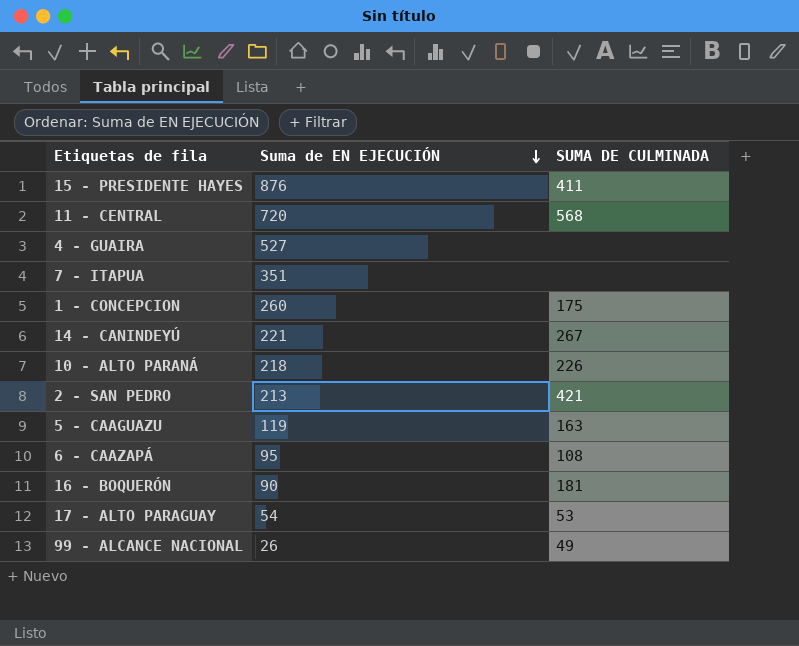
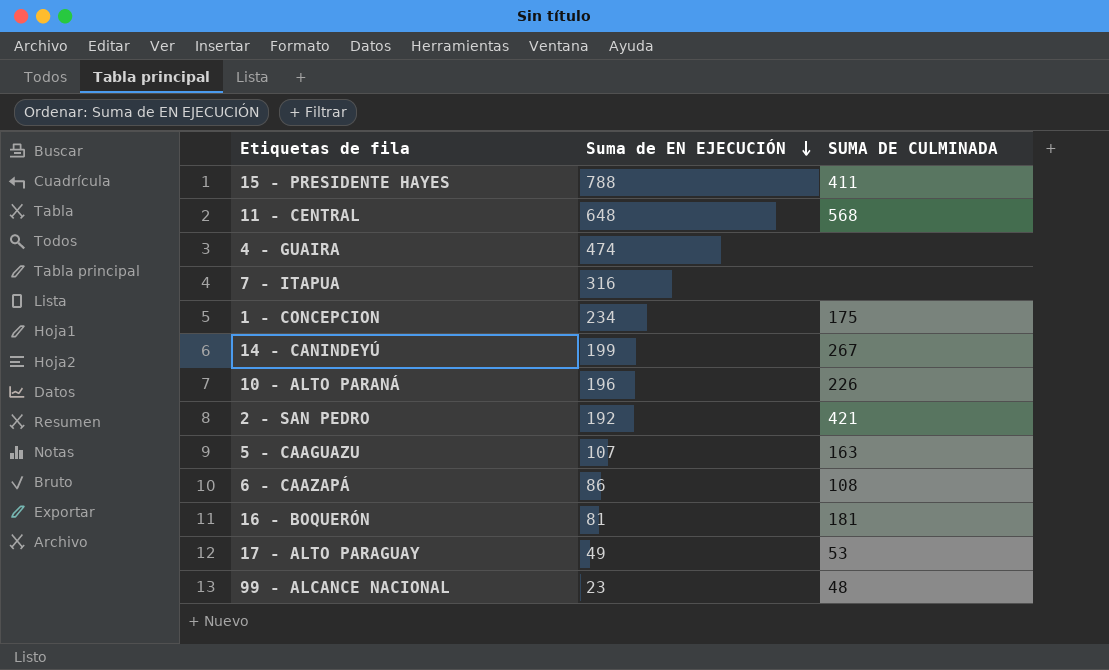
15 - PRESIDENTE HAYES | Suma de EN EJECUCIÓN: 876 -> 788
11 - CENTRAL | Suma de EN EJECUCIÓN: 720 -> 648
4 - GUAIRA | Suma de EN EJECUCIÓN: 527 -> 474
7 - ITAPUA | Suma de EN EJECUCIÓN: 351 -> 316
1 - CONCEPCION | Suma de EN EJECUCIÓN: 260 -> 234
14 - CANINDEYÚ | Suma de EN EJECUCIÓN: 221 -> 199
10 - ALTO PARANÁ | Suma de EN EJECUCIÓN: 218 -> 196
2 - SAN PEDRO | Suma de EN EJECUCIÓN: 213 -> 192
5 - CAAGUAZU | Suma de EN EJECUCIÓN: 119 -> 107
6 - CAAZAPÁ | Suma de EN EJECUCIÓN: 95 -> 86
16 - BOQUERÓN | Suma de EN EJECUCIÓN: 90 -> 81
17 - ALTO PARAGUAY | Suma de EN EJECUCIÓN: 54 -> 49
99 - ALCANCE NACIONAL | Suma de EN EJECUCIÓN: 26 -> 23
99 - ALCANCE NACIONAL | SUMA DE CULMINADA: 49 -> 48

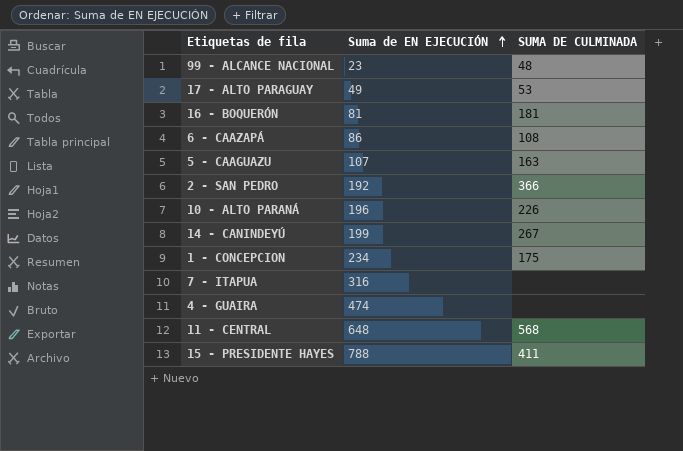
row order: Suma de EN EJECUCIÓN descending -> Suma de EN EJECUCIÓN ascending
2 - SAN PEDRO | SUMA DE CULMINADA: 421 -> 366

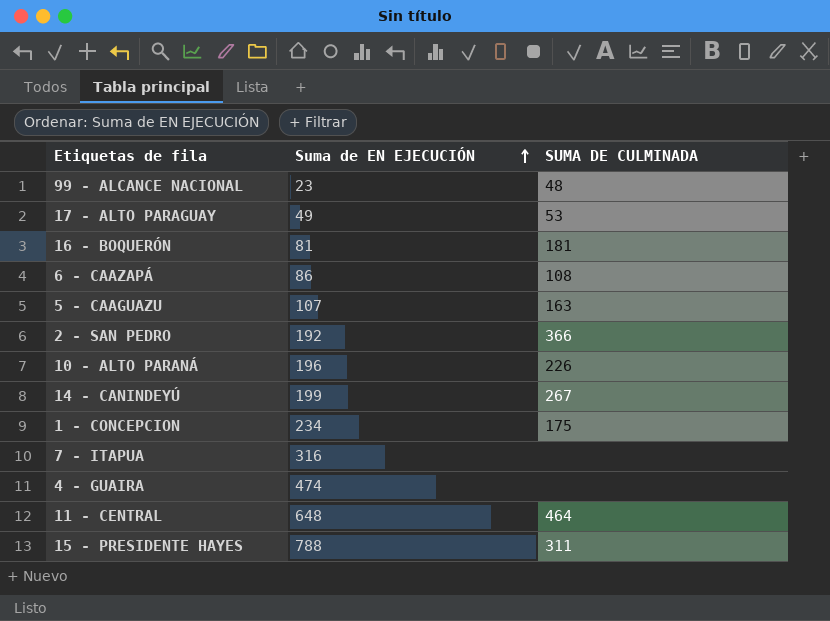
11 - CENTRAL | SUMA DE CULMINADA: 568 -> 464
15 - PRESIDENTE HAYES | SUMA DE CULMINADA: 411 -> 311

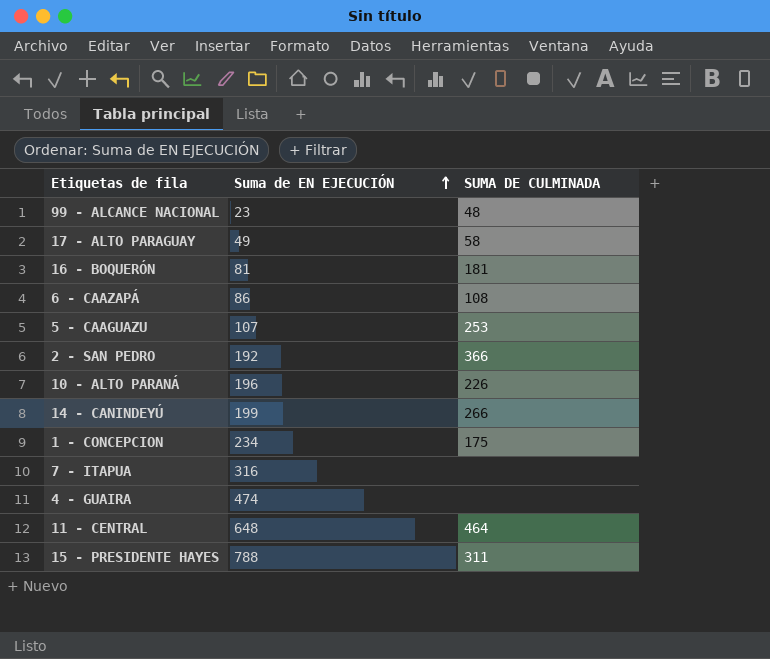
17 - ALTO PARAGUAY | SUMA DE CULMINADA: 53 -> 58
5 - CAAGUAZU | SUMA DE CULMINADA: 163 -> 253
14 - CANINDEYÚ | SUMA DE CULMINADA: 267 -> 266

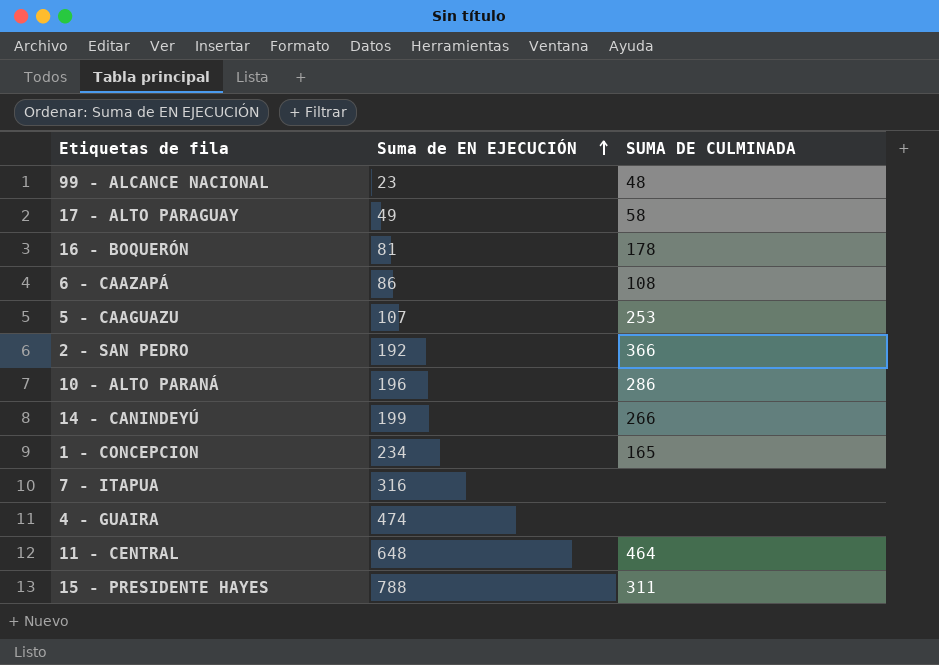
16 - BOQUERÓN | SUMA DE CULMINADA: 181 -> 178
10 - ALTO PARANÁ | SUMA DE CULMINADA: 226 -> 286
1 - CONCEPCION | SUMA DE CULMINADA: 175 -> 165

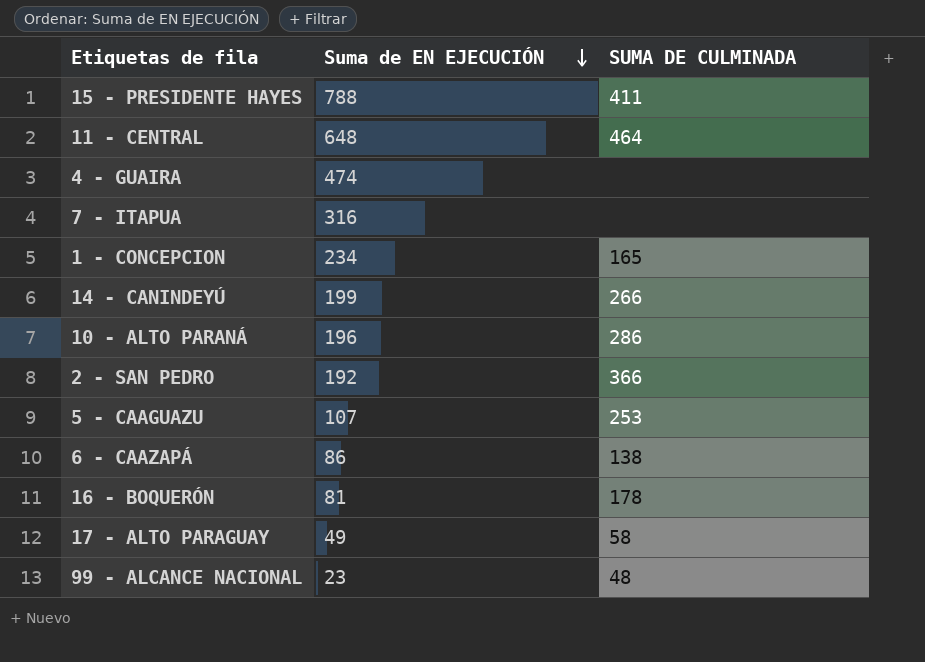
row order: Suma de EN EJECUCIÓN ascending -> Suma de EN EJECUCIÓN descending
15 - PRESIDENTE HAYES | SUMA DE CULMINADA: 311 -> 411
6 - CAAZAPÁ | SUMA DE CULMINADA: 108 -> 138

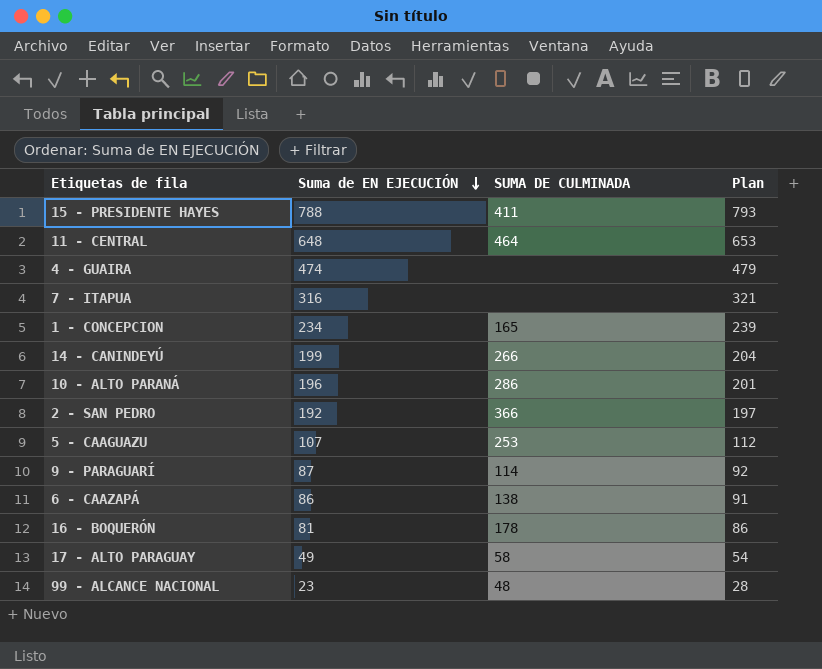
column Plan | formula: none -> [Suma de EN EJECUCIÓN] + 5
row 9 - PARAGUARÍ: none -> 87 | 114 | 92

